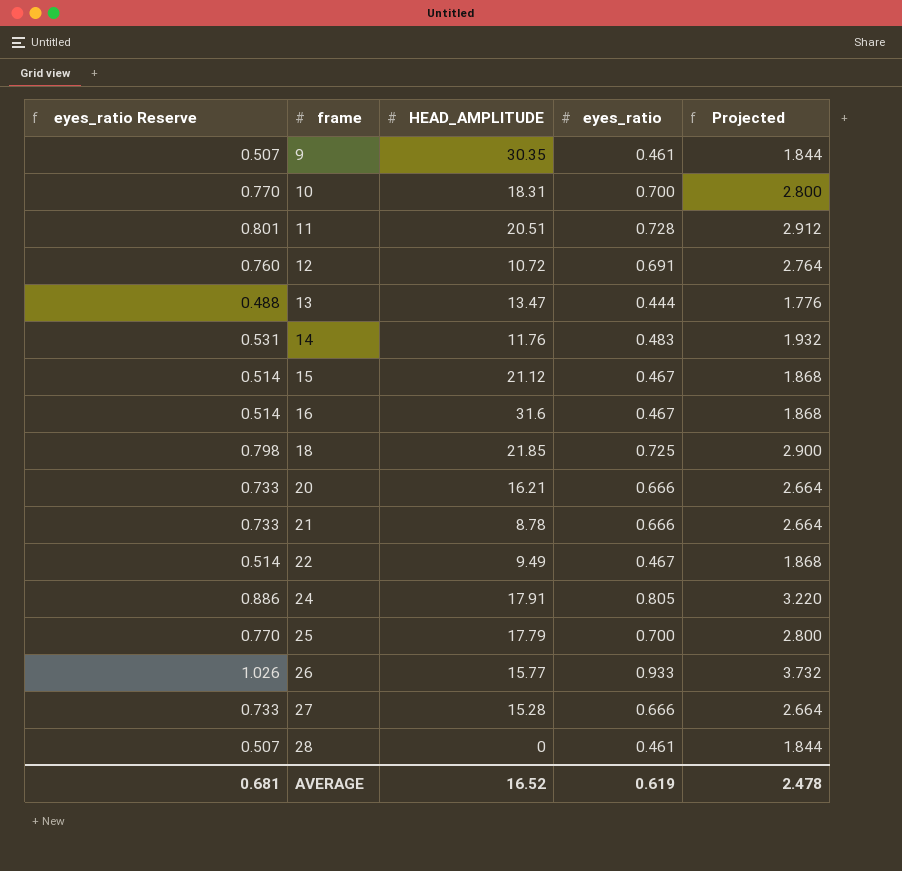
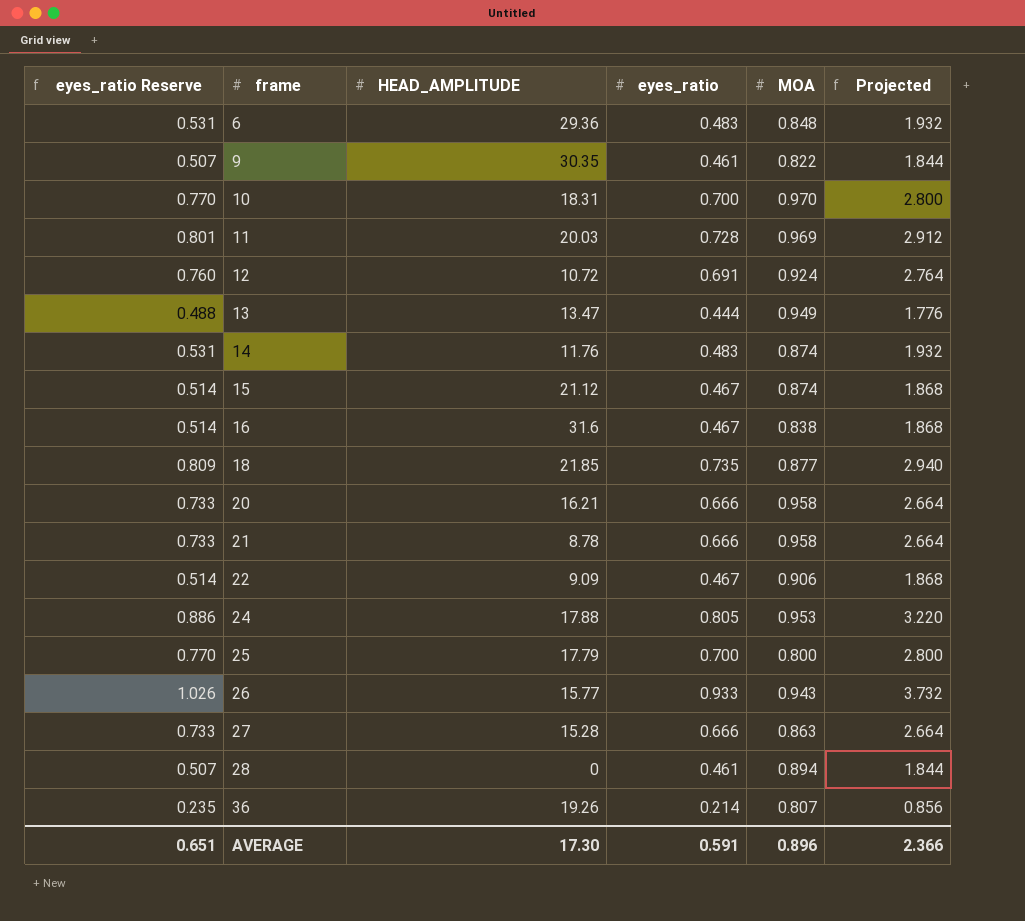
column MOA | position: none -> 5
row 6: none -> 0.531 | 29.36 | 0.483 | 0.848 | 1.932
11 | HEAD_AMPLITUDE: 20.51 -> 20.03
18 | eyes_ratio Reserve: 0.798 -> 0.809
18 | eyes_ratio: 0.725 -> 0.735
18 | Projected: 2.900 -> 2.940
22 | HEAD_AMPLITUDE: 9.49 -> 9.09
24 | HEAD_AMPLITUDE: 17.91 -> 17.88
row 36: none -> 0.235 | 19.26 | 0.214 | 0.807 | 0.856
AVERAGE | eyes_ratio Reserve: 0.681 -> 0.651
AVERAGE | HEAD_AMPLITUDE: 16.52 -> 17.30
AVERAGE | eyes_ratio: 0.619 -> 0.591
AVERAGE | Projected: 2.478 -> 2.366

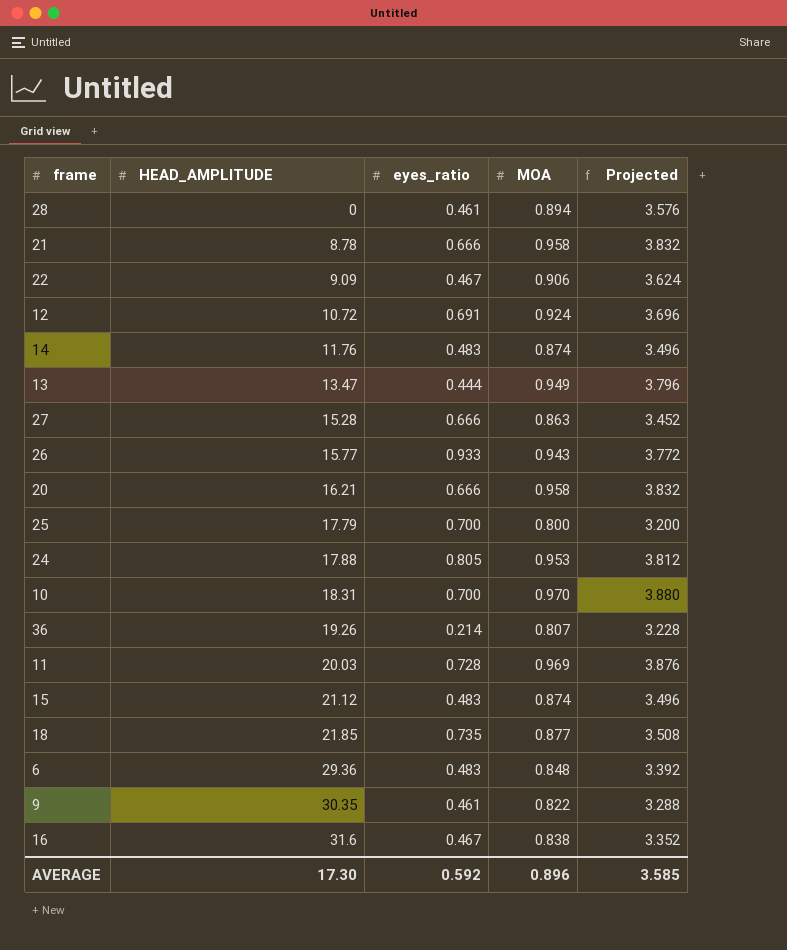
row order: frame ascending -> HEAD_AMPLITUDE ascending
column eyes_ratio Reserve | formula: [eyes_ratio] * 1.1 -> none
column Projected | formula: [eyes_ratio] * 4 -> [MOA] * 4
15 | eyes_ratio: 0.467 -> 0.483
AVERAGE | eyes_ratio: 0.591 -> 0.592
AVERAGE | Projected: 2.366 -> 3.585

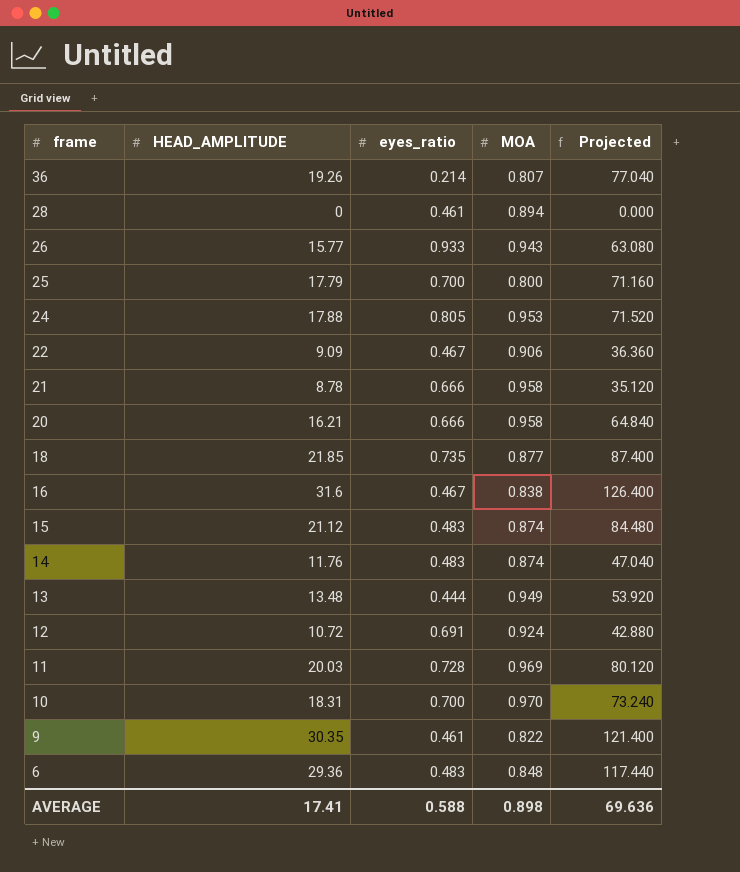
row order: HEAD_AMPLITUDE ascending -> frame descending
column Projected | formula: [MOA] * 4 -> [HEAD_AMPLITUDE] * 4
row 27: 15.28 | 0.666 | 0.863 | 3.452 -> none
13 | HEAD_AMPLITUDE: 13.47 -> 13.48
AVERAGE | HEAD_AMPLITUDE: 17.30 -> 17.41
AVERAGE | eyes_ratio: 0.592 -> 0.588
AVERAGE | MOA: 0.896 -> 0.898
AVERAGE | Projected: 3.585 -> 69.636

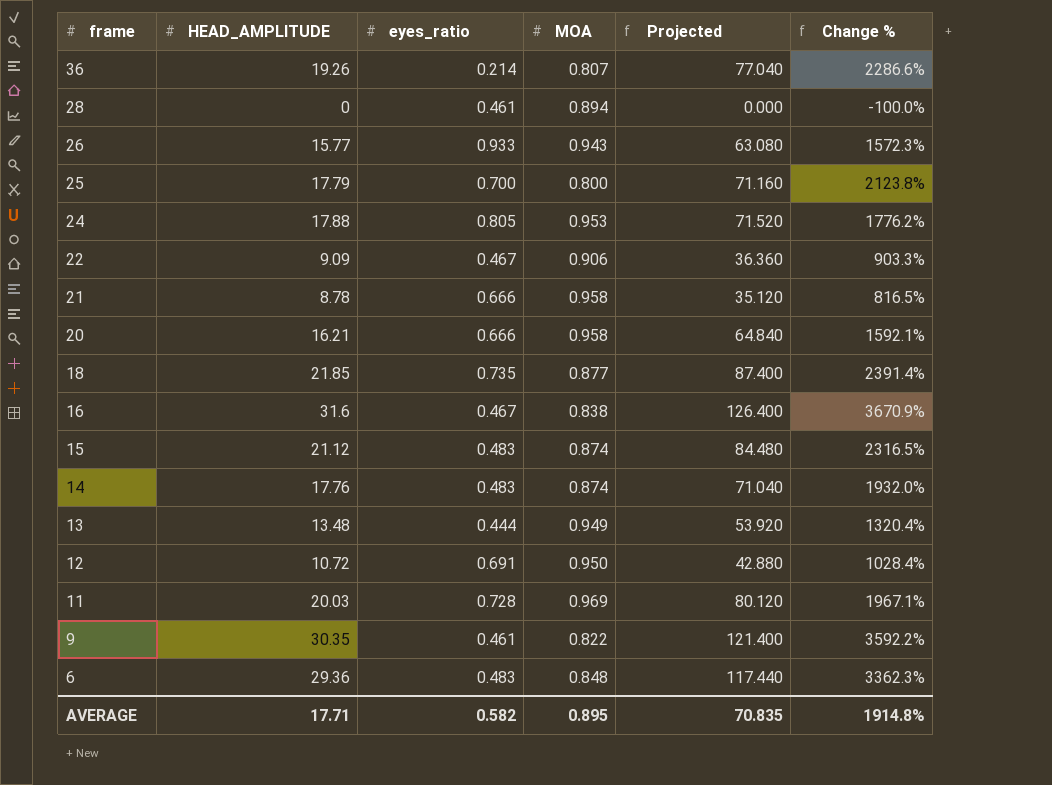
column Change % | formula: none -> ([HEAD_AMPLITUDE] - [MOA]) / [MOA]
row 10: 18.31 | 0.700 | 0.970 | 73.240 -> none
14 | HEAD_AMPLITUDE: 11.76 -> 17.76
14 | Projected: 47.040 -> 71.040
12 | MOA: 0.924 -> 0.950
AVERAGE | HEAD_AMPLITUDE: 17.41 -> 17.71
AVERAGE | eyes_ratio: 0.588 -> 0.582
AVERAGE | MOA: 0.898 -> 0.895
AVERAGE | Projected: 69.636 -> 70.835

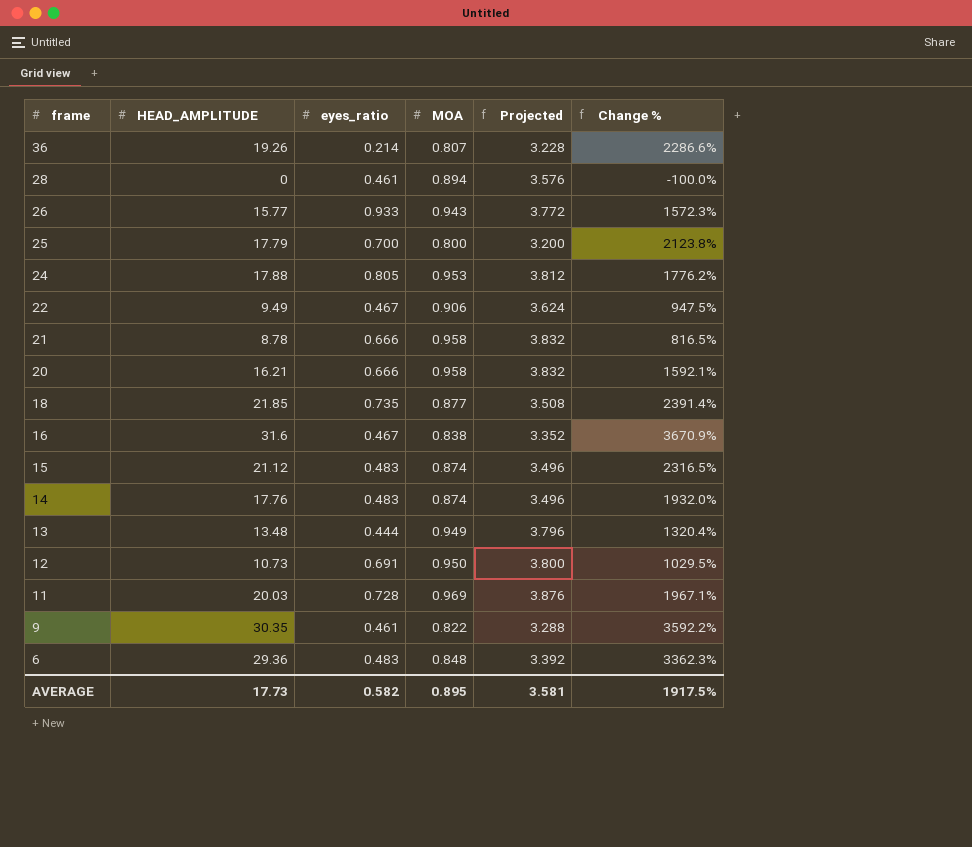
column Projected | formula: [HEAD_AMPLITUDE] * 4 -> [MOA] * 4
22 | HEAD_AMPLITUDE: 9.09 -> 9.49
22 | Change %: 903.3% -> 947.5%
12 | HEAD_AMPLITUDE: 10.72 -> 10.73
12 | Change %: 1028.4% -> 1029.5%
AVERAGE | HEAD_AMPLITUDE: 17.71 -> 17.73
AVERAGE | Projected: 70.835 -> 3.581
AVERAGE | Change %: 1914.8% -> 1917.5%

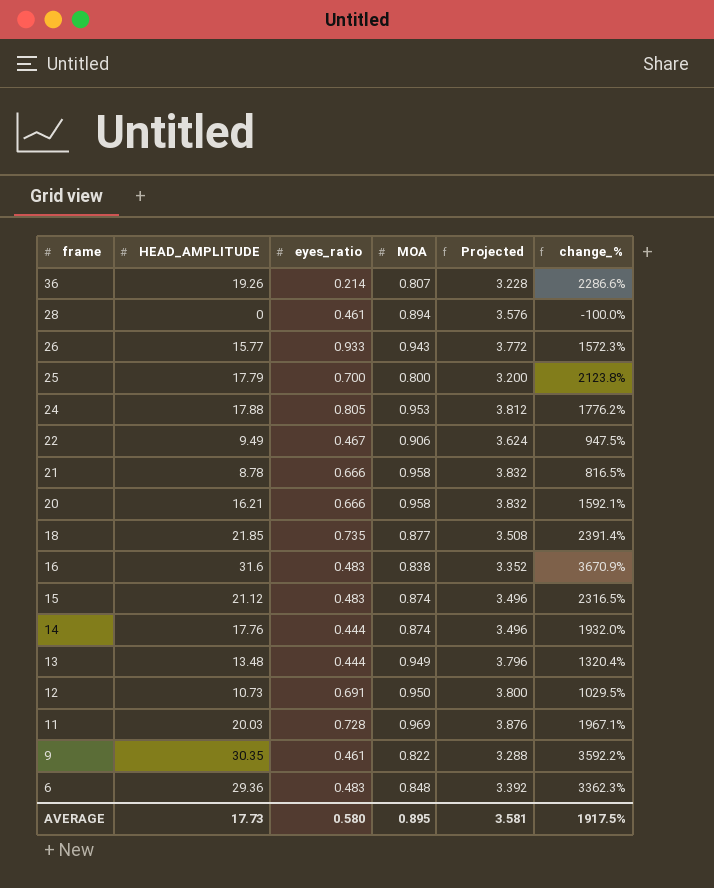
column name: Change % -> change_%
16 | eyes_ratio: 0.467 -> 0.483
14 | eyes_ratio: 0.483 -> 0.444
AVERAGE | eyes_ratio: 0.582 -> 0.580

